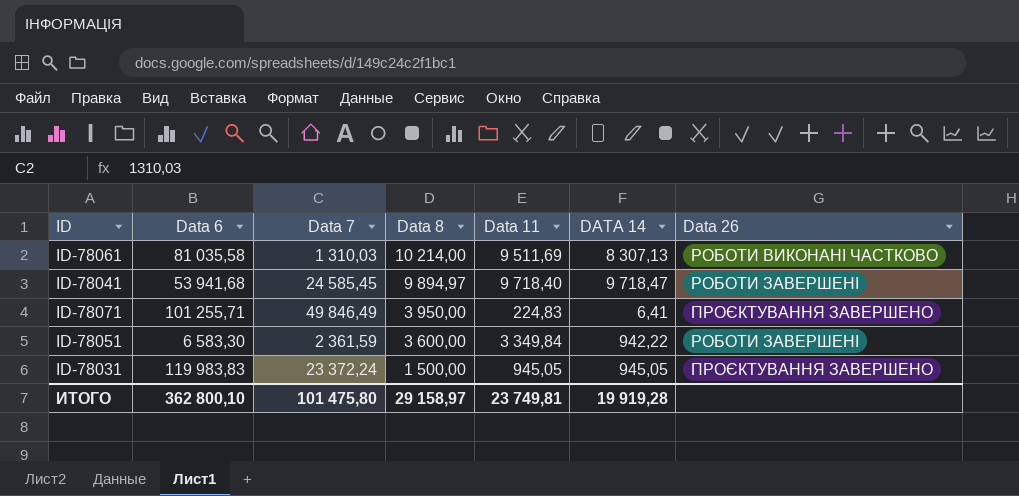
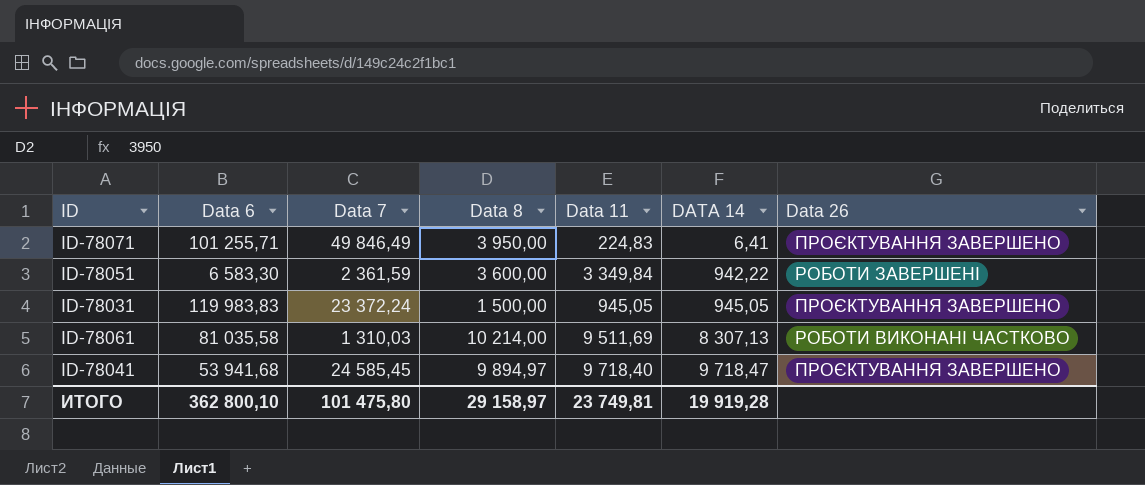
row order: Data 8 descending -> DATA 14 ascending
ID-78041 | Data 26: РОБОТИ ЗАВЕРШЕНІ -> ПРОЄКТУВАННЯ ЗАВЕРШЕНО

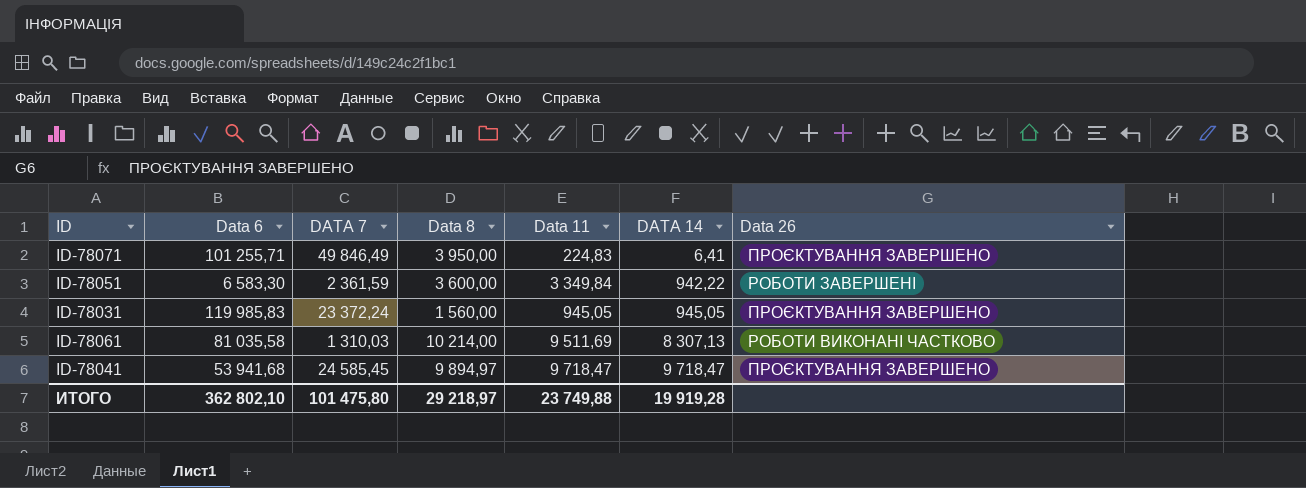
column name: Data 7 -> DATA 7
ID-78031 | Data 6: 119 983,83 -> 119 985,83
ID-78031 | Data 8: 1 500,00 -> 1 560,00
ID-78041 | Data 11: 9 718,40 -> 9 718,47
ИТОГО | Data 6: 362 800,10 -> 362 802,10
ИТОГО | Data 8: 29 158,97 -> 29 218,97
ИТОГО | Data 11: 23 749,81 -> 23 749,88

